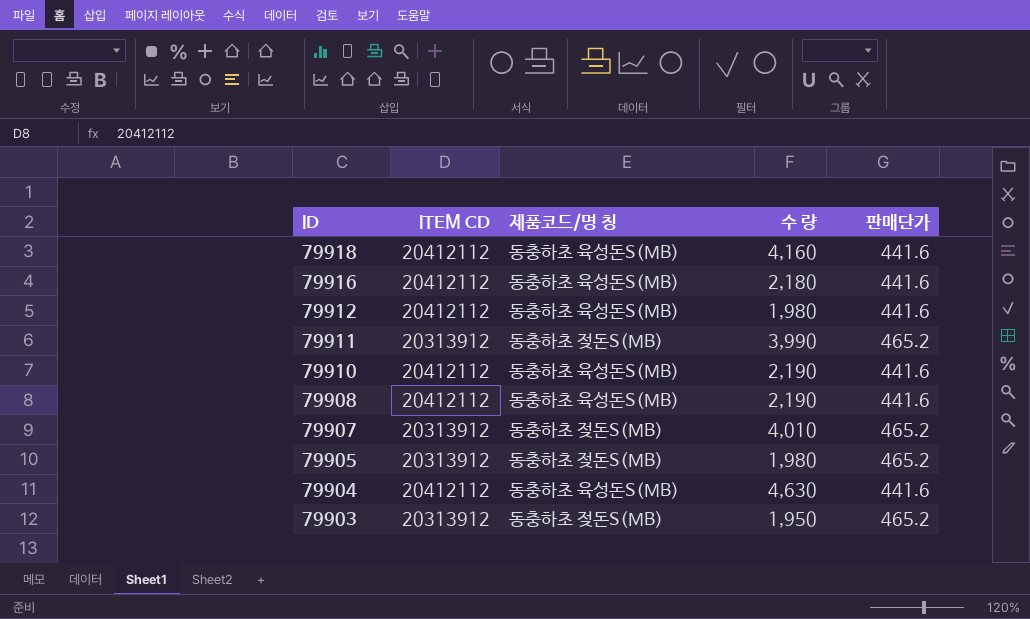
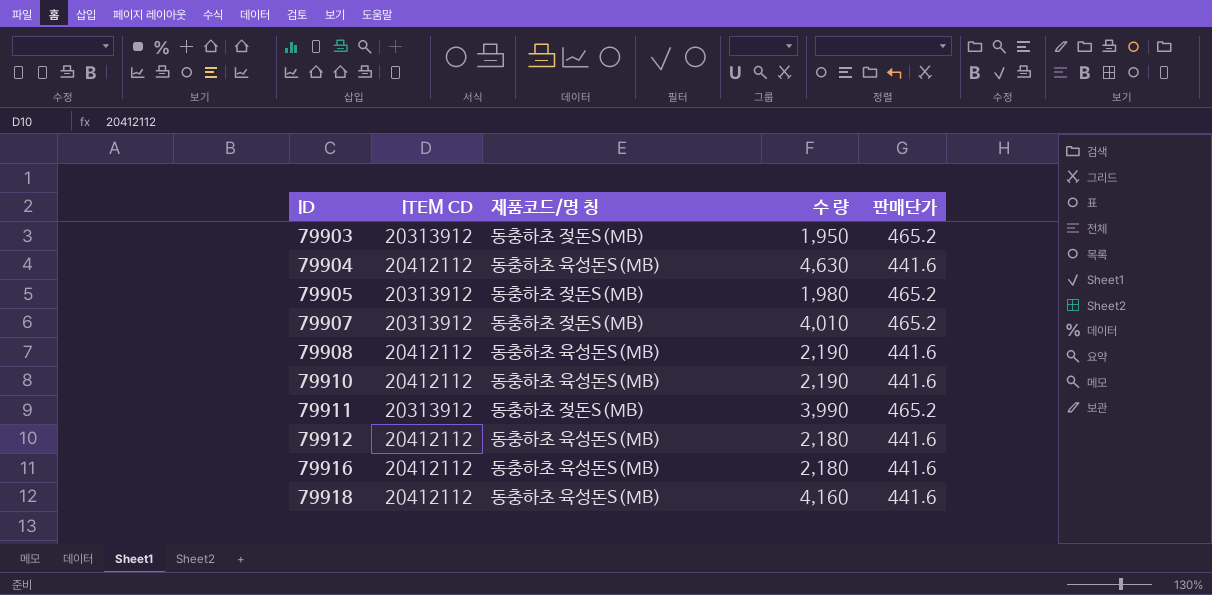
row order: ID descending -> ID ascending
79912 | 수 량: 1,980 -> 2,180

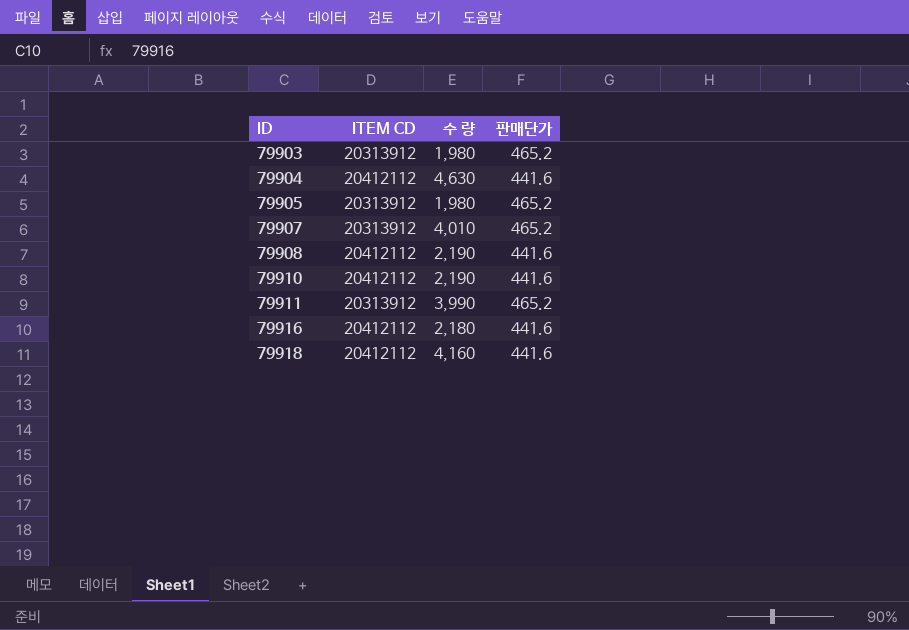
column 제품코드/명 칭 | position: 3 -> none
row 79912: 20412112 | 동충하초 육성돈S(MB) | 2,180 | 441.6 -> none
79903 | 수 량: 1,950 -> 1,980

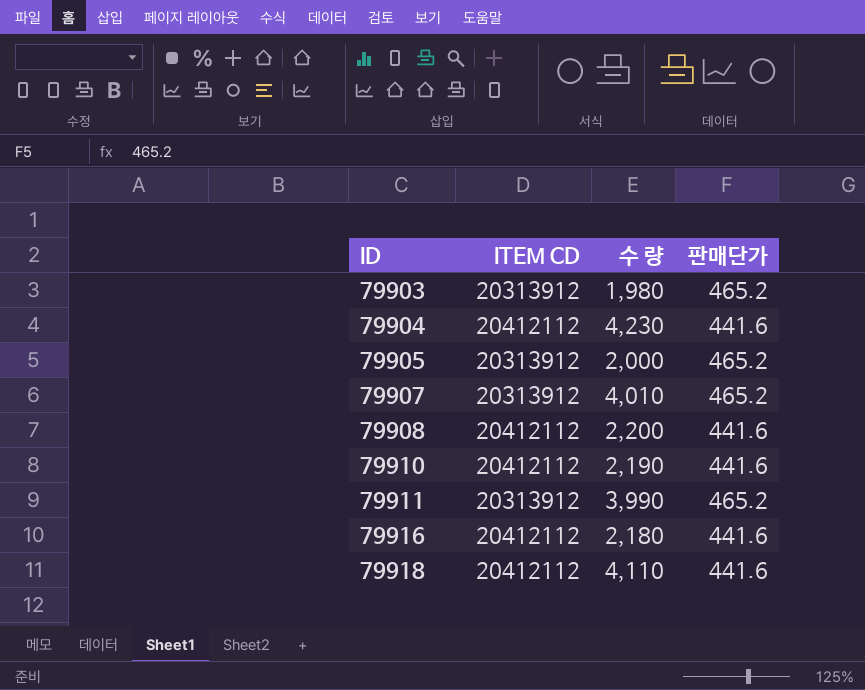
79904 | 수 량: 4,630 -> 4,230
79905 | 수 량: 1,980 -> 2,000
79908 | 수 량: 2,190 -> 2,200
79918 | 수 량: 4,160 -> 4,110

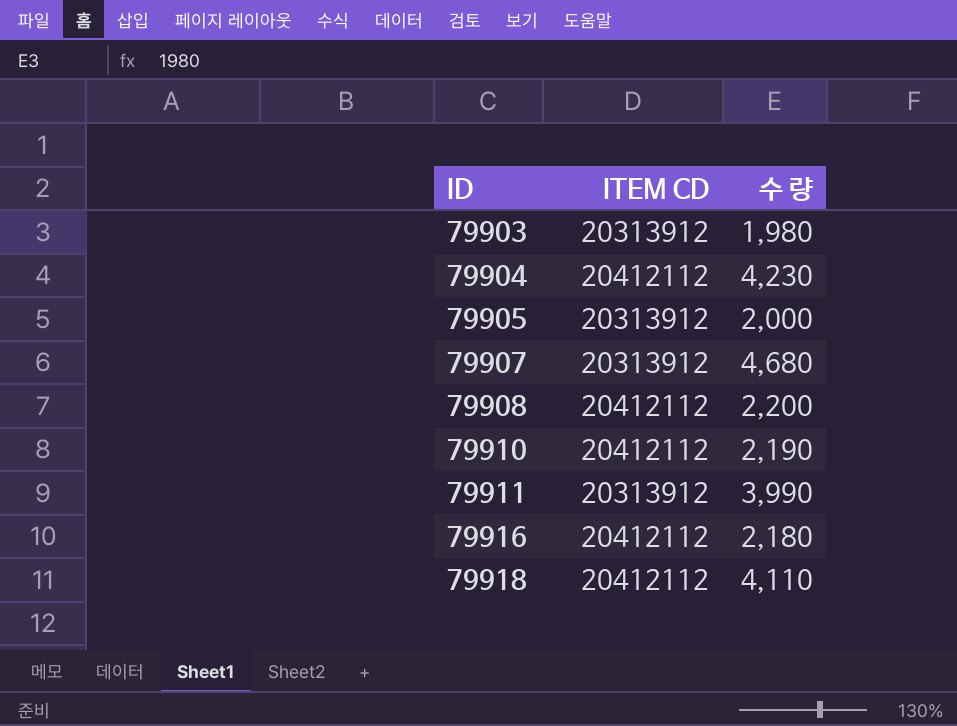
column 판매단가 | position: 4 -> none
79907 | 수 량: 4,010 -> 4,680

